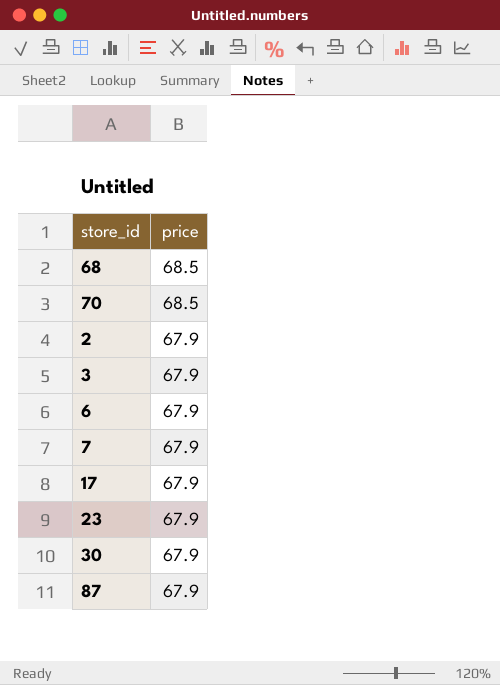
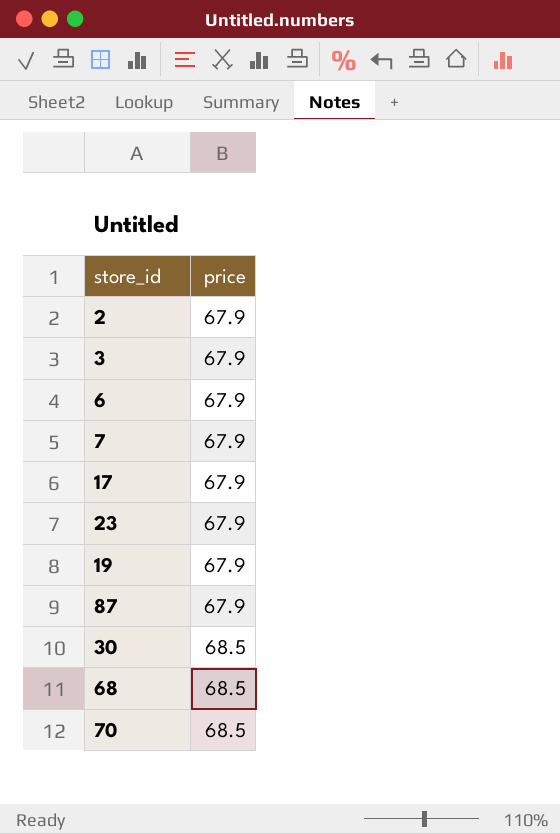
row order: price descending -> price ascending
row 19: none -> 67.9
30 | price: 67.9 -> 68.5

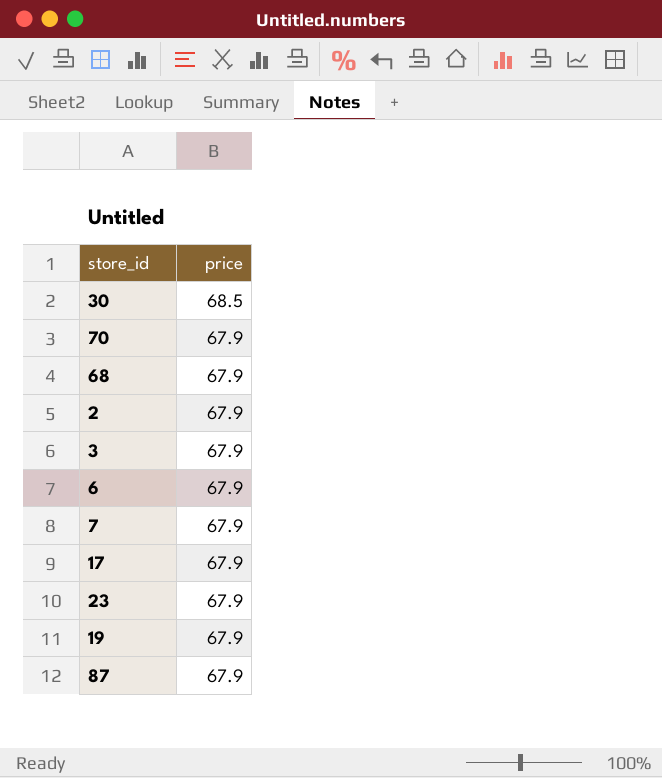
row order: price ascending -> price descending
70 | price: 68.5 -> 67.9
68 | price: 68.5 -> 67.9

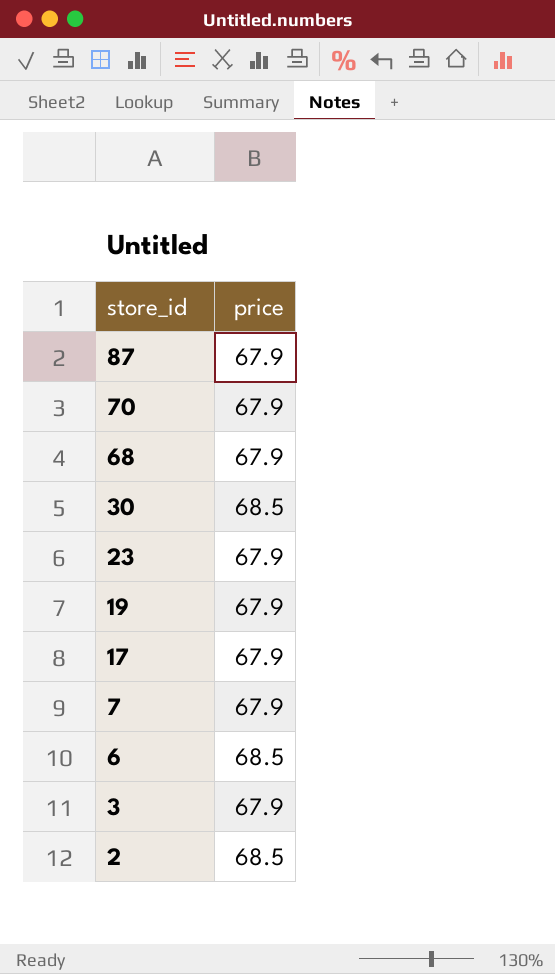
row order: price descending -> store_id descending
6 | price: 67.9 -> 68.5
2 | price: 67.9 -> 68.5

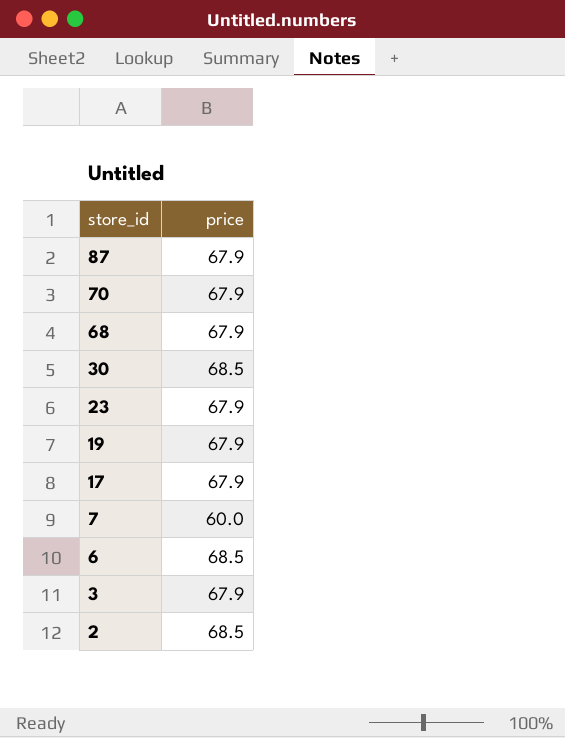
7 | price: 67.9 -> 60.0

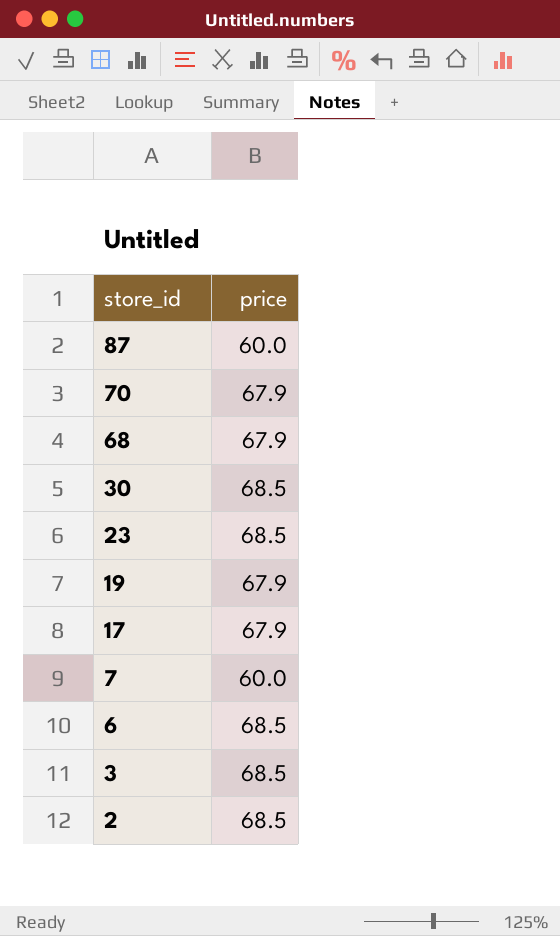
87 | price: 67.9 -> 60.0
23 | price: 67.9 -> 68.5
3 | price: 67.9 -> 68.5

